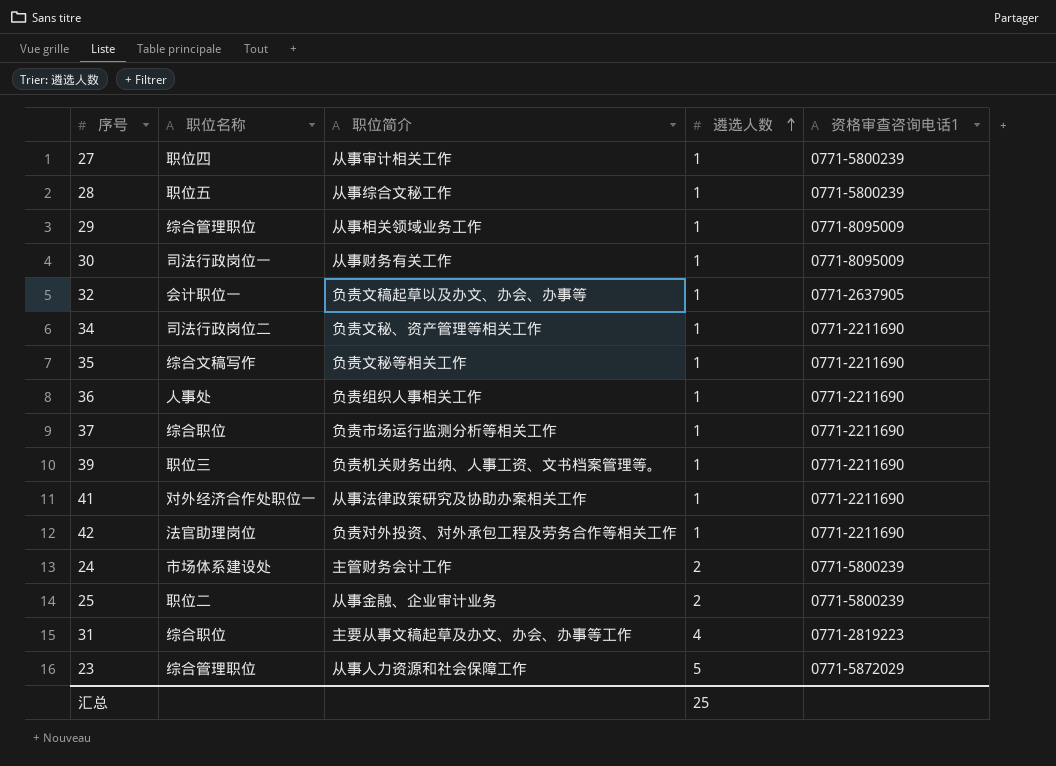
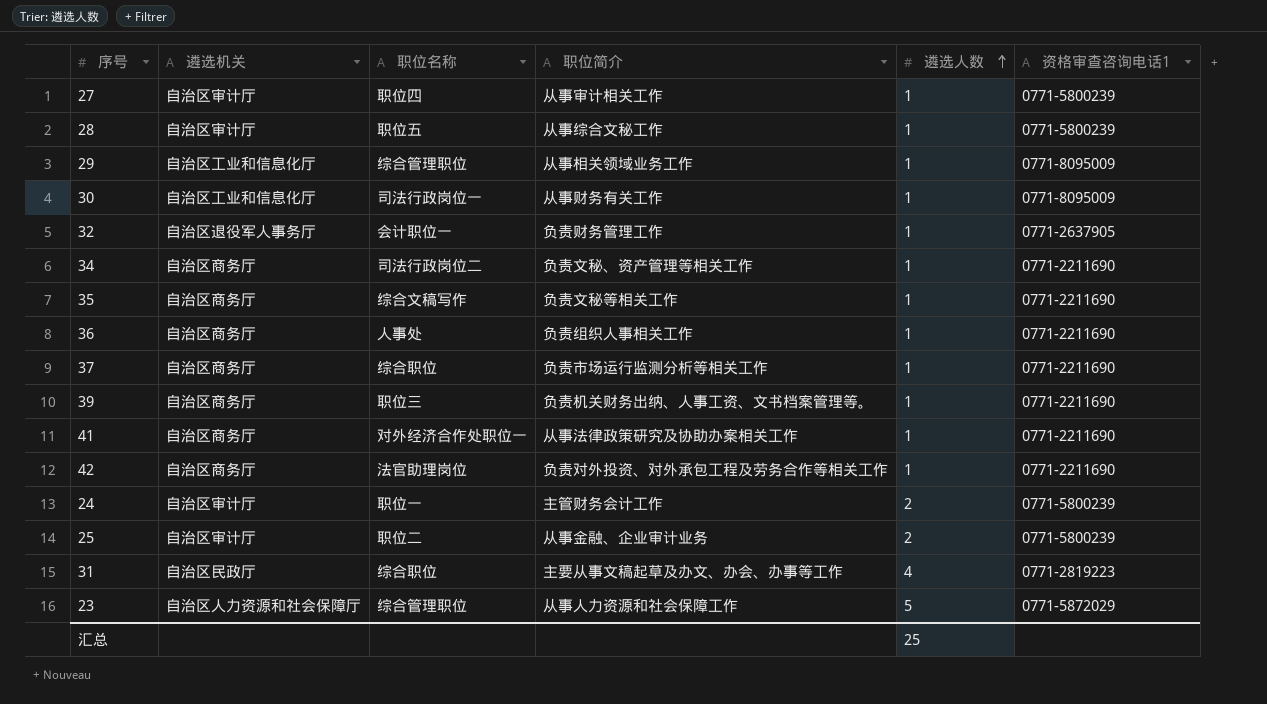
column 遴选机关 | position: none -> 2
32 | 职位简介: 负责文稿起草以及办文、办会、办事等 -> 负责财务管理工作
24 | 职位名称: 市场体系建设处 -> 职位一

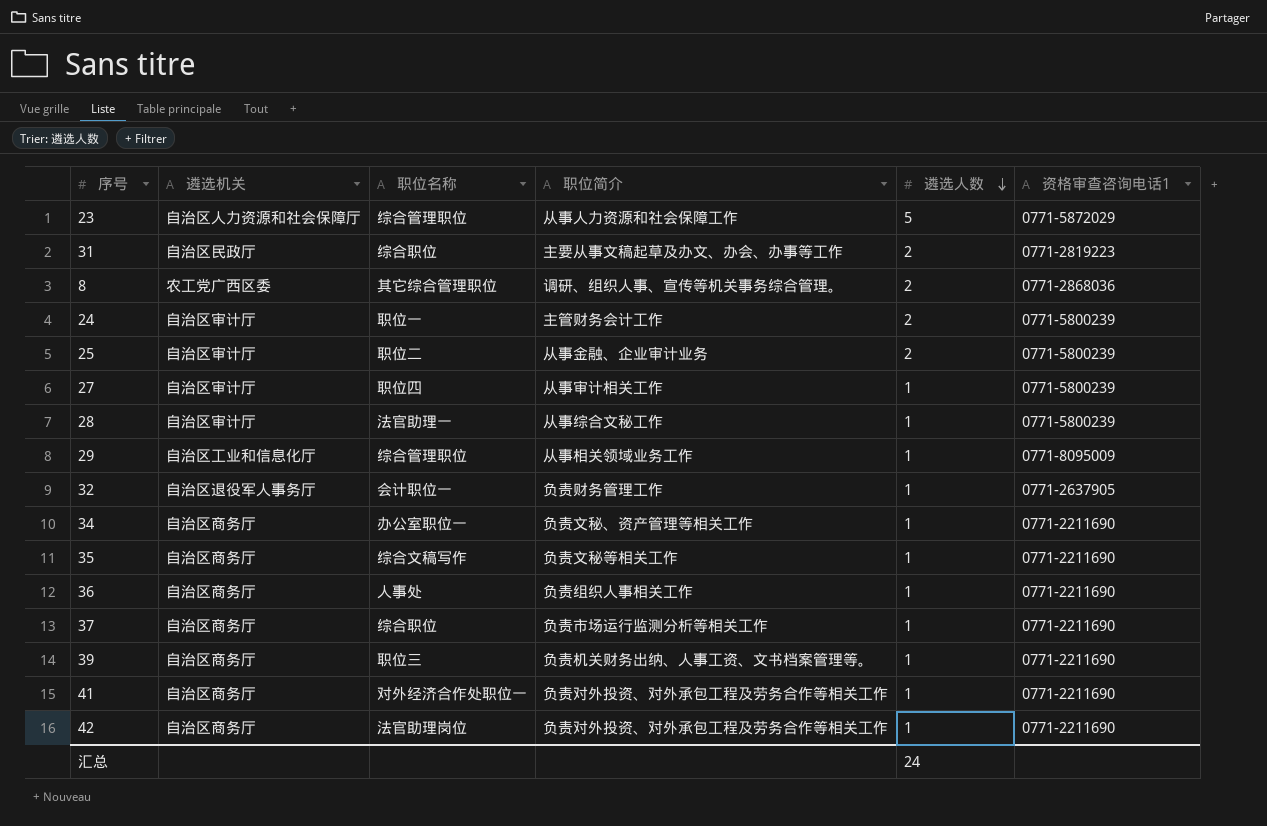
row order: 遴选人数 ascending -> 遴选人数 descending
row 30: 自治区工业和信息化厅 | 司法行政岗位一 | 从事财务有关工作 | 1 | 0771-8095009 -> none
31 | 遴选人数: 4 -> 2
row 8: none -> 农工党广西区委 | 其它综合管理职位 | 调研、组织人事、宣传等机关事务综合管理。 | 2 | 0771-2868036
28 | 职位名称: 职位五 -> 法官助理一
34 | 职位名称: 司法行政岗位二 -> 办公室职位一
41 | 职位简介: 从事法律政策研究及协助办案相关工作 -> 负责对外投资、对外承包工程及劳务合作等相关工作
汇总 | 遴选人数: 25 -> 24

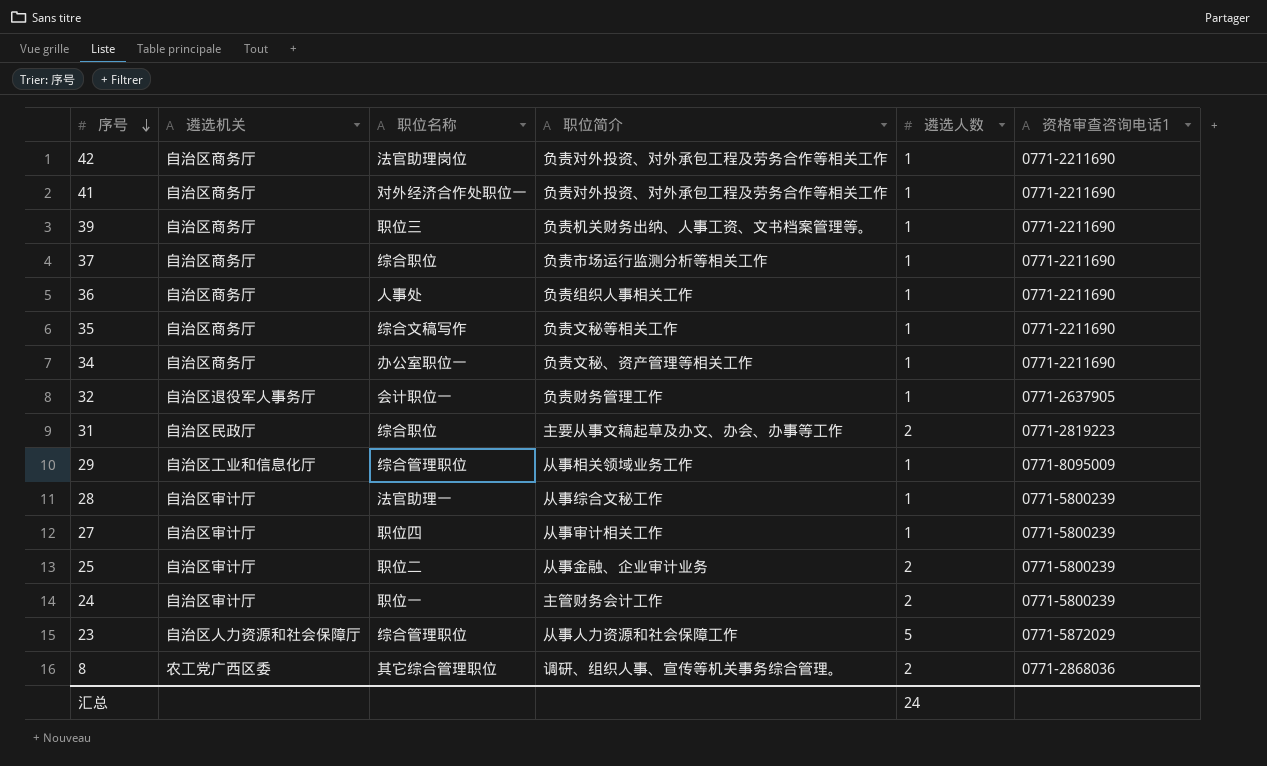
row order: 遴选人数 descending -> 序号 descending

